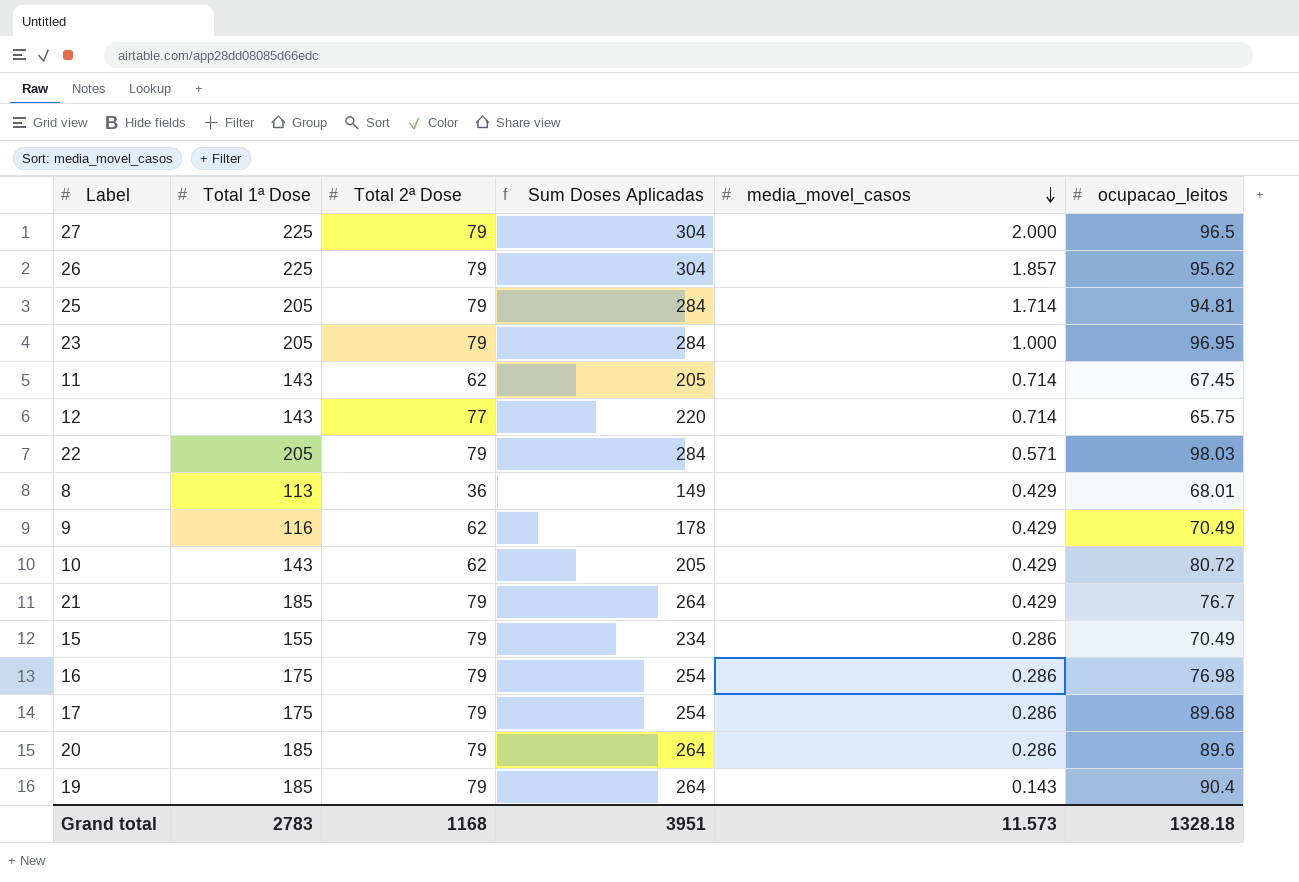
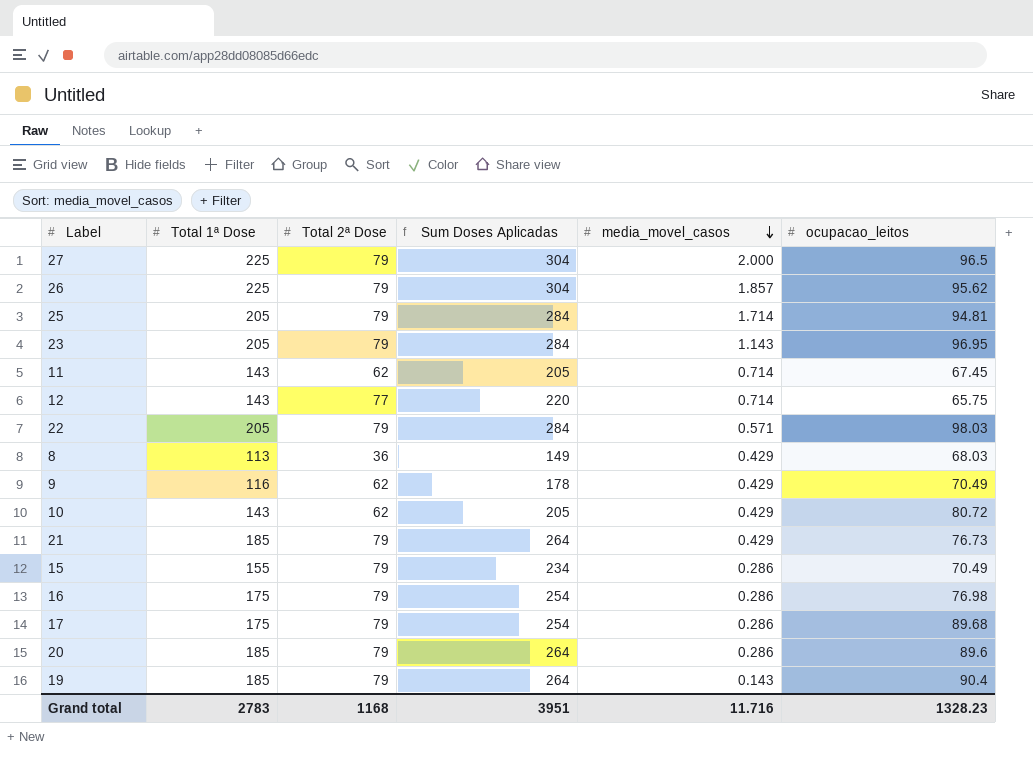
23 | media_movel_casos: 1.000 -> 1.143
8 | ocupacao_leitos: 68.01 -> 68.03
21 | ocupacao_leitos: 76.7 -> 76.73
Grand total | media_movel_casos: 11.573 -> 11.716
Grand total | ocupacao_leitos: 1328.18 -> 1328.23

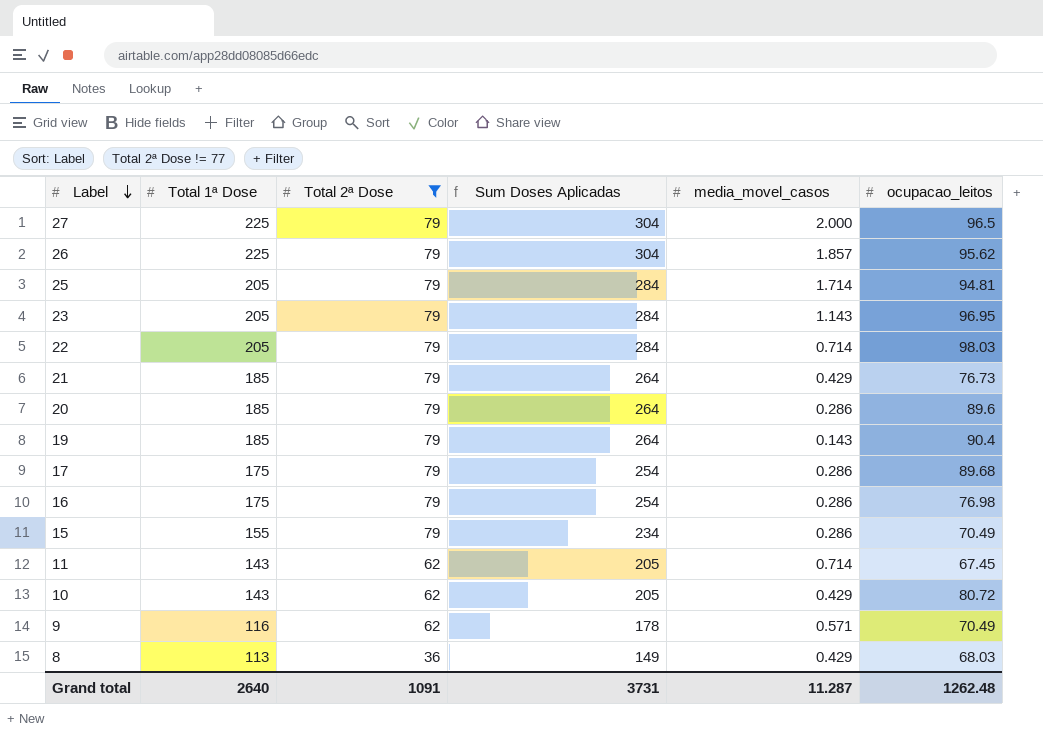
filter: none -> Total 2ª Dose != 77
row order: media_movel_casos descending -> Label descending
22 | media_movel_casos: 0.571 -> 0.714
9 | media_movel_casos: 0.429 -> 0.571
Grand total | Total 1ª Dose: 2783 -> 2640
Grand total | Total 2ª Dose: 1168 -> 1091
Grand total | Sum Doses Aplicadas: 3951 -> 3731
Grand total | media_movel_casos: 11.716 -> 11.287
Grand total | ocupacao_leitos: 1328.23 -> 1262.48

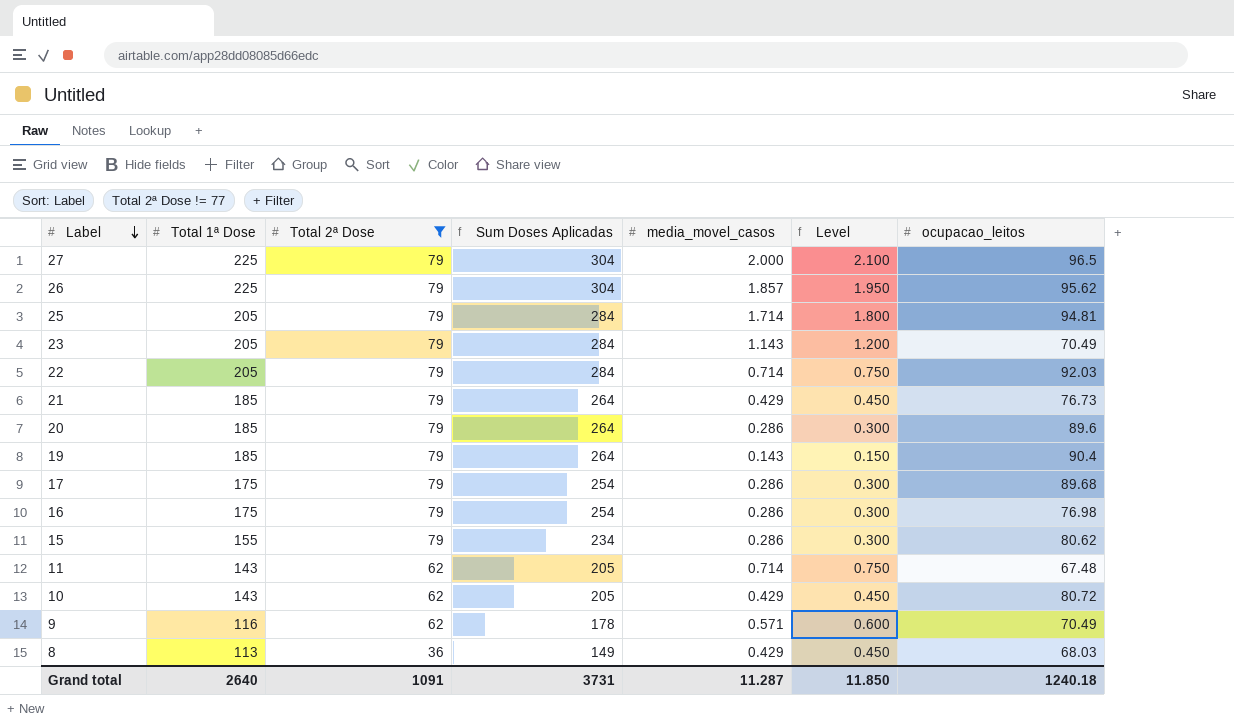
column Level | formula: none -> [media_movel_casos] * 1.05
23 | ocupacao_leitos: 96.95 -> 70.49
22 | ocupacao_leitos: 98.03 -> 92.03
15 | ocupacao_leitos: 70.49 -> 80.62
11 | ocupacao_leitos: 67.45 -> 67.48
Grand total | ocupacao_leitos: 1262.48 -> 1240.18

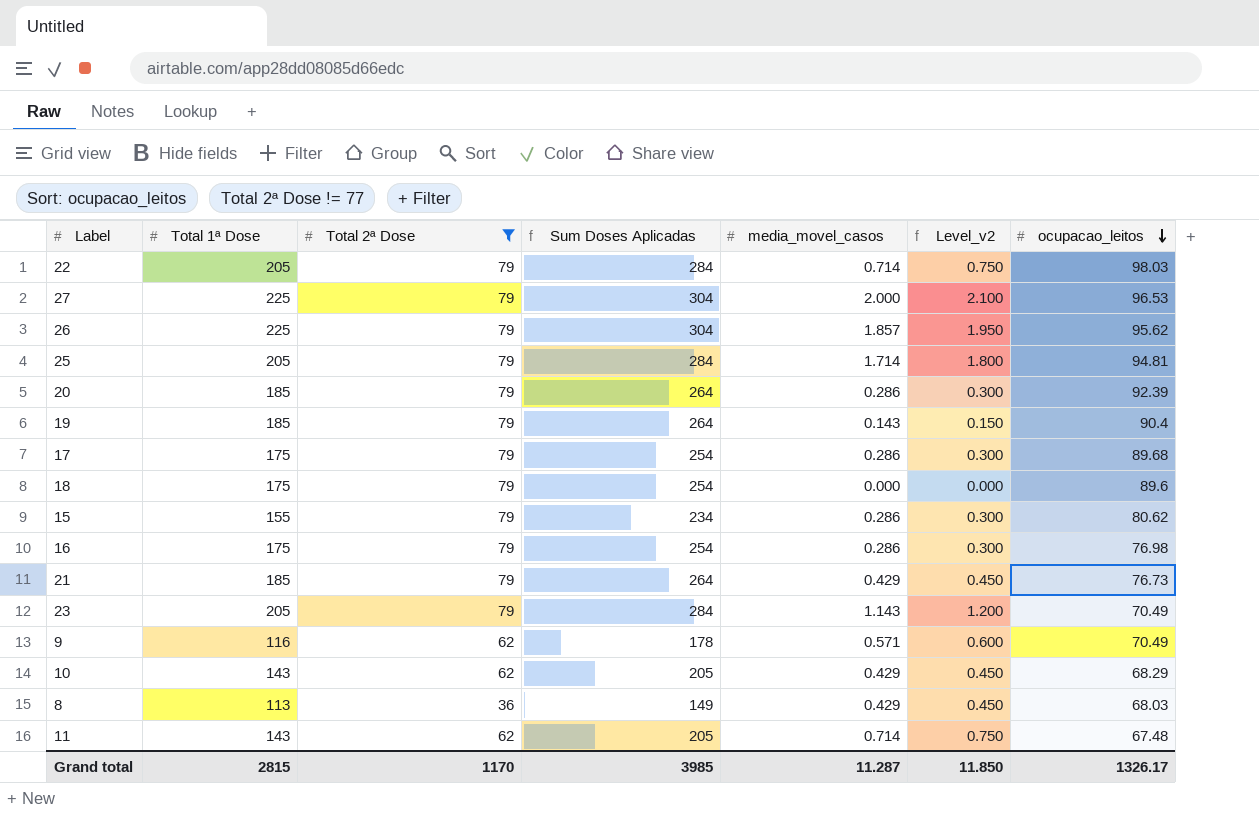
row order: Label descending -> ocupacao_leitos descending
column name: Level -> Level_v2
22 | ocupacao_leitos: 92.03 -> 98.03
27 | ocupacao_leitos: 96.5 -> 96.53
20 | ocupacao_leitos: 89.6 -> 92.39
row 18: none -> 175 | 79 | 254 | 0.000 | 0.000 | 89.6
10 | ocupacao_leitos: 80.72 -> 68.29
Grand total | Total 1ª Dose: 2640 -> 2815
Grand total | Total 2ª Dose: 1091 -> 1170
Grand total | Sum Doses Aplicadas: 3731 -> 3985
Grand total | ocupacao_leitos: 1240.18 -> 1326.17

